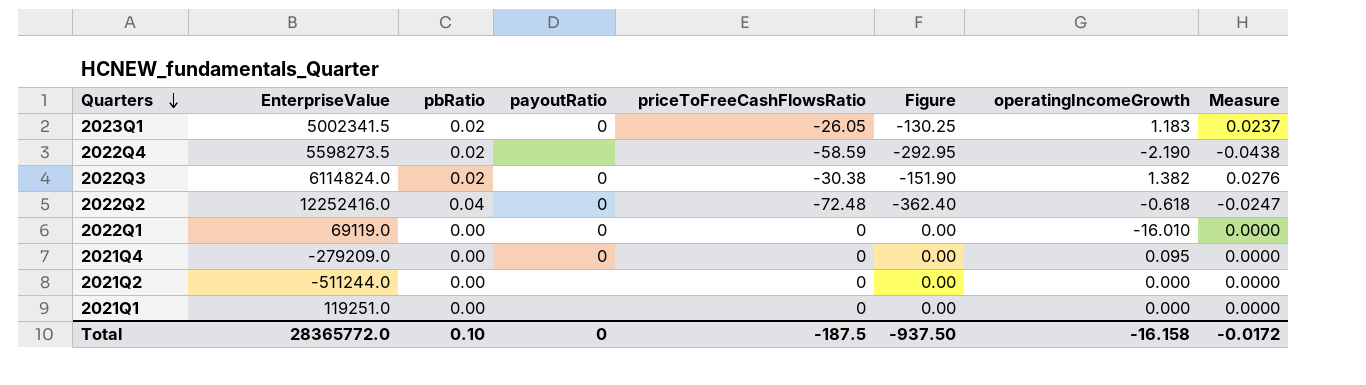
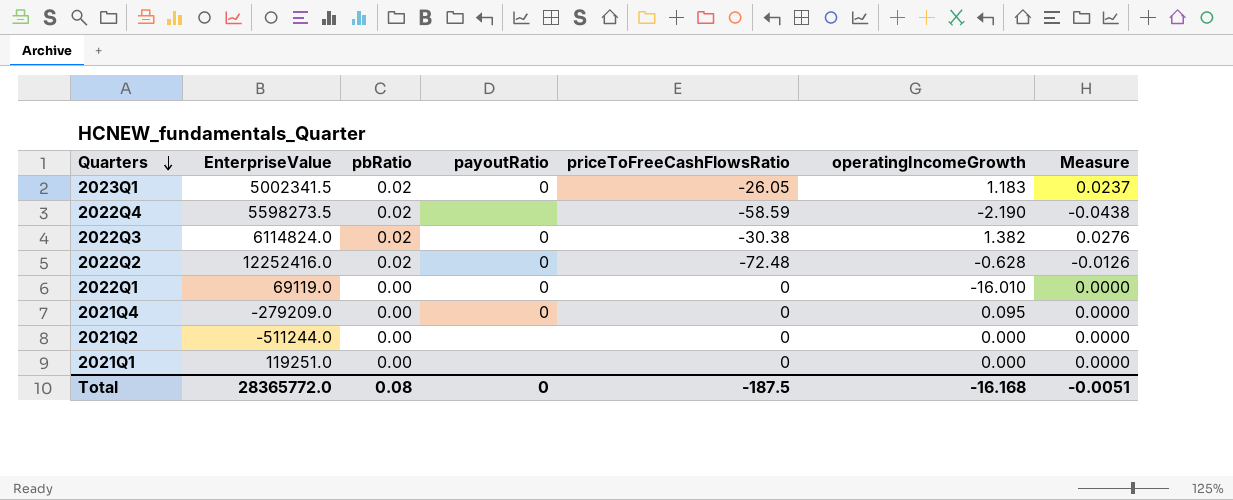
column Figure | formula: [priceToFreeCashFlowsRatio] * 5 -> none
2022Q2 | pbRatio: 0.04 -> 0.02
2022Q2 | operatingIncomeGrowth: -0.618 -> -0.628
2022Q2 | Measure: -0.0247 -> -0.0126
Total | pbRatio: 0.10 -> 0.08
Total | operatingIncomeGrowth: -16.158 -> -16.168
Total | Measure: -0.0172 -> -0.0051

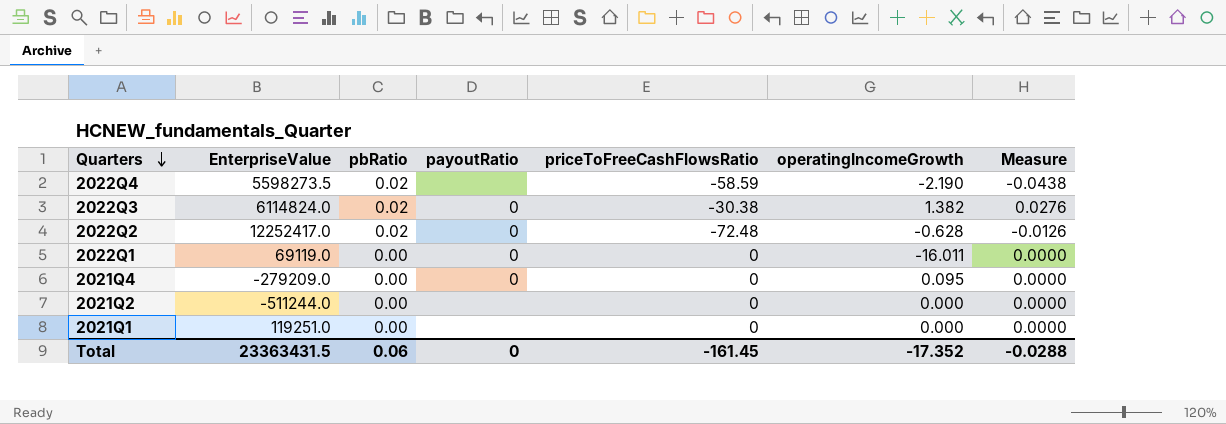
row 2023Q1: 5002341.5 | 0.02 | 0 | -26.05 | 1.183 | 0.0237 -> none
2022Q2 | EnterpriseValue: 12252416.0 -> 12252417.0
2022Q1 | operatingIncomeGrowth: -16.010 -> -16.011
Total | EnterpriseValue: 28365772.0 -> 23363431.5
Total | pbRatio: 0.08 -> 0.06
Total | priceToFreeCashFlowsRatio: -187.5 -> -161.45
Total | operatingIncomeGrowth: -16.168 -> -17.352
Total | Measure: -0.0051 -> -0.0288

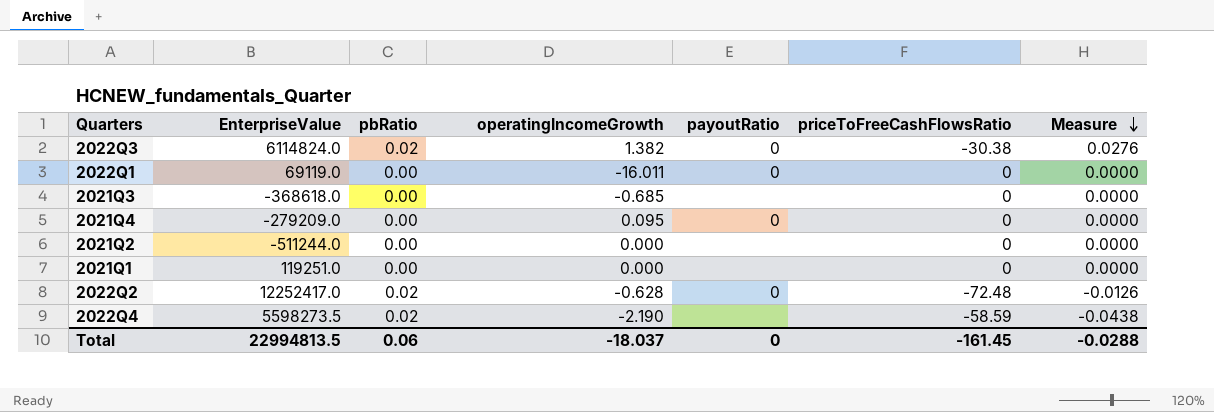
row order: Quarters descending -> Measure descending
column operatingIncomeGrowth | position: 6 -> 4
row 2021Q3: none -> -368618.0 | 0.00 | -0.685 | none | 0 | 0.0000
Total | EnterpriseValue: 23363431.5 -> 22994813.5
Total | operatingIncomeGrowth: -17.352 -> -18.037

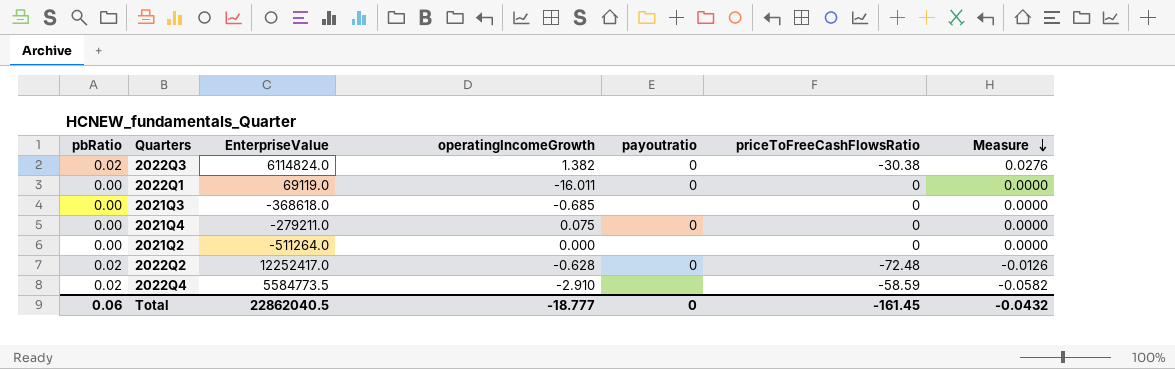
column pbRatio | position: 3 -> 1
column name: payoutRatio -> payoutratio
row 2021Q1: 119251.0 | 0.00 | 0.000 | none | 0 | 0.0000 -> none
2021Q4 | EnterpriseValue: -279209.0 -> -279211.0
2021Q4 | operatingIncomeGrowth: 0.095 -> 0.075
2021Q2 | EnterpriseValue: -511244.0 -> -511264.0
2022Q4 | EnterpriseValue: 5598273.5 -> 5584773.5
2022Q4 | operatingIncomeGrowth: -2.190 -> -2.910
2022Q4 | Measure: -0.0438 -> -0.0582
Total | EnterpriseValue: 22994813.5 -> 22862040.5
Total | operatingIncomeGrowth: -18.037 -> -18.777
Total | Measure: -0.0288 -> -0.0432

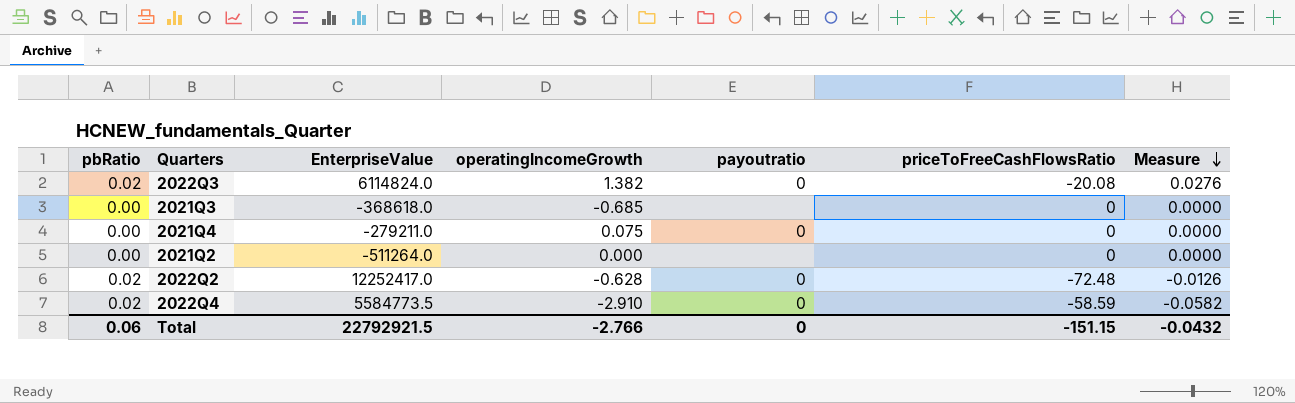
row 2022Q1: 0.00 | 69119.0 | -16.011 | 0 | 0 | 0.0000 -> none
2022Q3 | priceToFreeCashFlowsRatio: -30.38 -> -20.08
2022Q4 | payoutratio: none -> 0
Total | EnterpriseValue: 22862040.5 -> 22792921.5
Total | operatingIncomeGrowth: -18.777 -> -2.766
Total | priceToFreeCashFlowsRatio: -161.45 -> -151.15

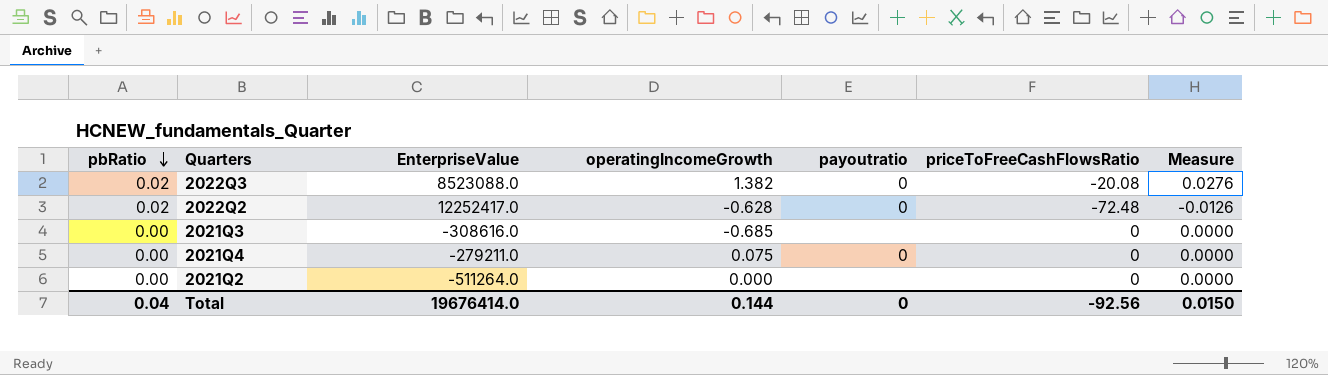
row order: Measure descending -> pbRatio descending
row 2022Q4: 0.02 | 5584773.5 | -2.910 | 0 | -58.59 | -0.0582 -> none
2022Q3 | EnterpriseValue: 6114824.0 -> 8523088.0
2021Q3 | EnterpriseValue: -368618.0 -> -308616.0
Total | pbRatio: 0.06 -> 0.04
Total | EnterpriseValue: 22792921.5 -> 19676414.0
Total | operatingIncomeGrowth: -2.766 -> 0.144
Total | priceToFreeCashFlowsRatio: -151.15 -> -92.56
Total | Measure: -0.0432 -> 0.0150

